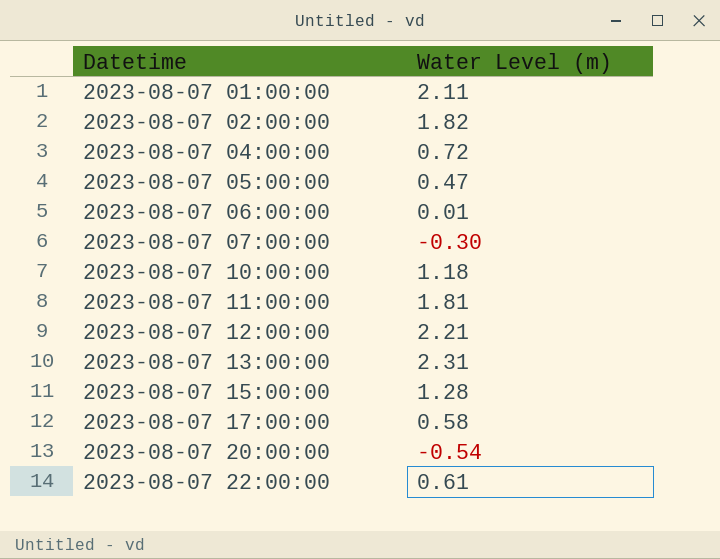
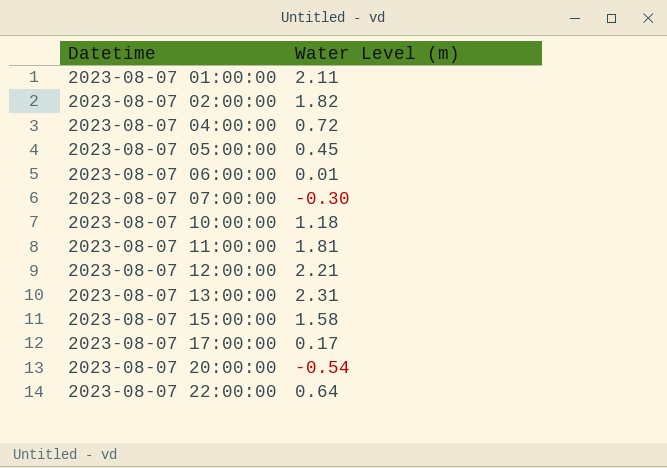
2023-08-07 05:00:00 | Water Level (m): 0.47 -> 0.45
2023-08-07 15:00:00 | Water Level (m): 1.28 -> 1.58
2023-08-07 17:00:00 | Water Level (m): 0.58 -> 0.17
2023-08-07 22:00:00 | Water Level (m): 0.61 -> 0.64

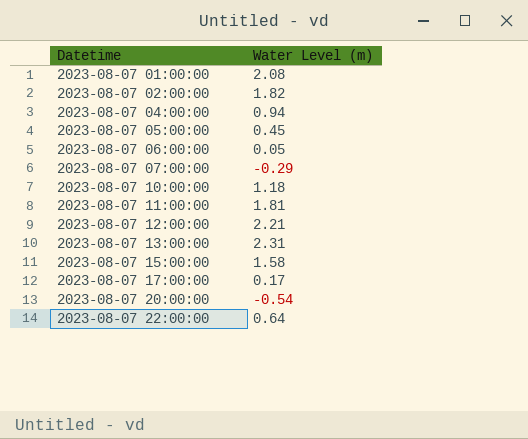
2023-08-07 01:00:00 | Water Level (m): 2.11 -> 2.08
2023-08-07 04:00:00 | Water Level (m): 0.72 -> 0.94
2023-08-07 06:00:00 | Water Level (m): 0.01 -> 0.05
2023-08-07 07:00:00 | Water Level (m): -0.30 -> -0.29

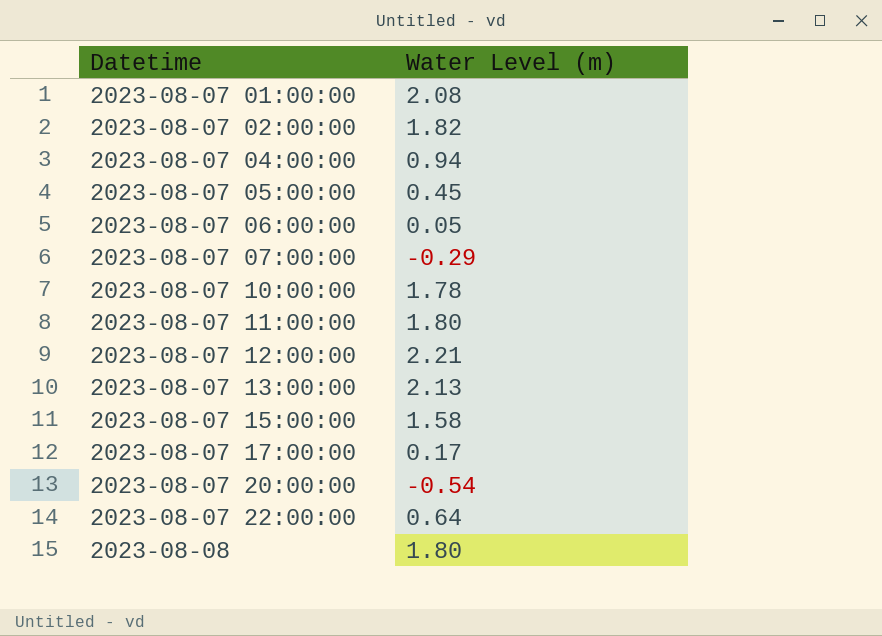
2023-08-07 10:00:00 | Water Level (m): 1.18 -> 1.78
2023-08-07 11:00:00 | Water Level (m): 1.81 -> 1.80
2023-08-07 13:00:00 | Water Level (m): 2.31 -> 2.13
row 2023-08-08: none -> 1.80

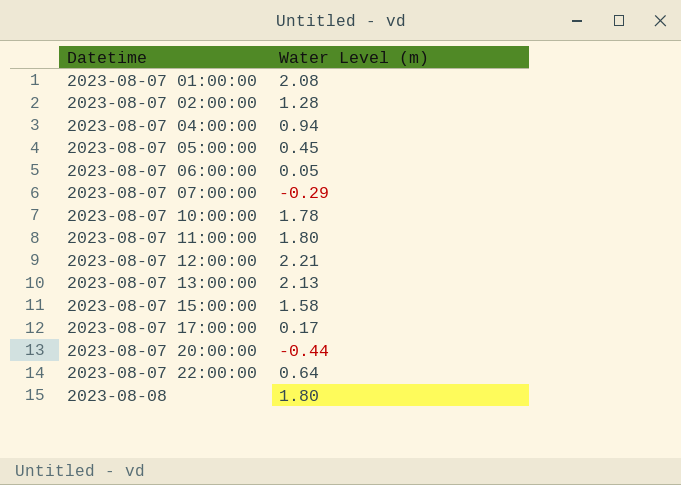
2023-08-07 02:00:00 | Water Level (m): 1.82 -> 1.28
2023-08-07 20:00:00 | Water Level (m): -0.54 -> -0.44

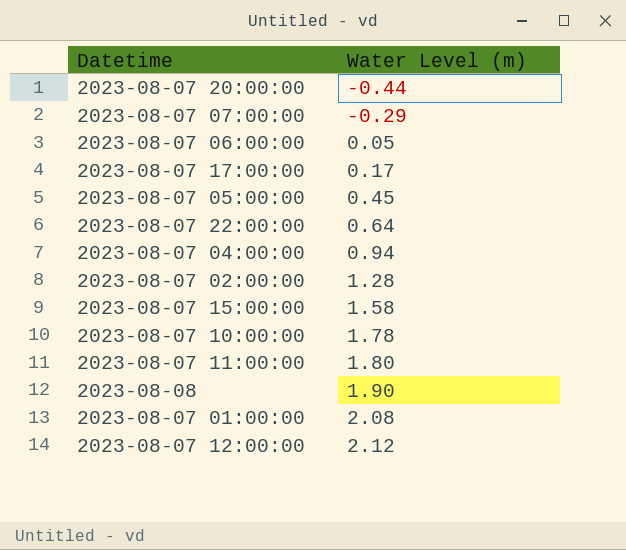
row order: Datetime ascending -> Water Level (m) ascending
row 2023-08-07 13:00:00: 2.13 -> none
2023-08-08 | Water Level (m): 1.80 -> 1.90
2023-08-07 12:00:00 | Water Level (m): 2.21 -> 2.12

